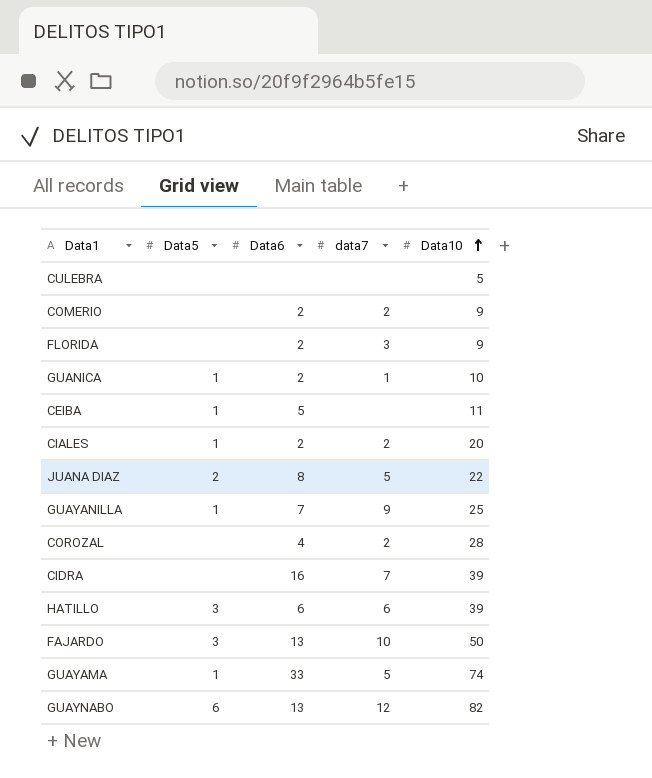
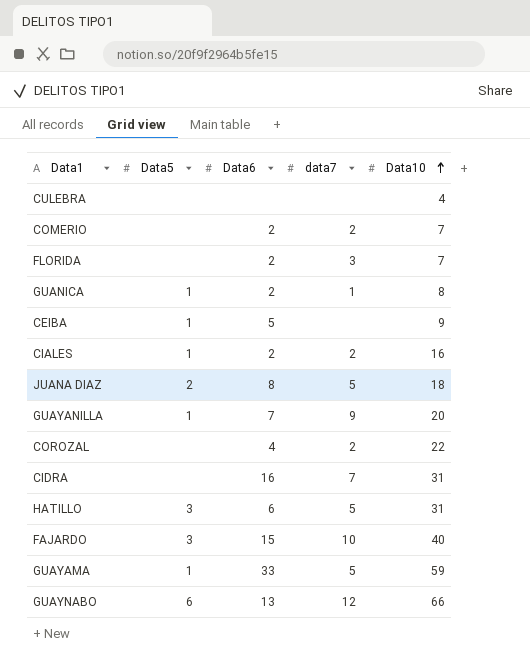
CULEBRA | Data10: 5 -> 4
COMERIO | Data10: 9 -> 7
FLORIDA | Data10: 9 -> 7
GUANICA | Data10: 10 -> 8
CEIBA | Data10: 11 -> 9
CIALES | Data10: 20 -> 16
JUANA DIAZ | Data10: 22 -> 18
GUAYANILLA | Data10: 25 -> 20
COROZAL | Data10: 28 -> 22
CIDRA | Data10: 39 -> 31
HATILLO | data7: 6 -> 5
HATILLO | Data10: 39 -> 31
FAJARDO | Data6: 13 -> 15
FAJARDO | Data10: 50 -> 40
GUAYAMA | Data10: 74 -> 59
GUAYNABO | Data10: 82 -> 66

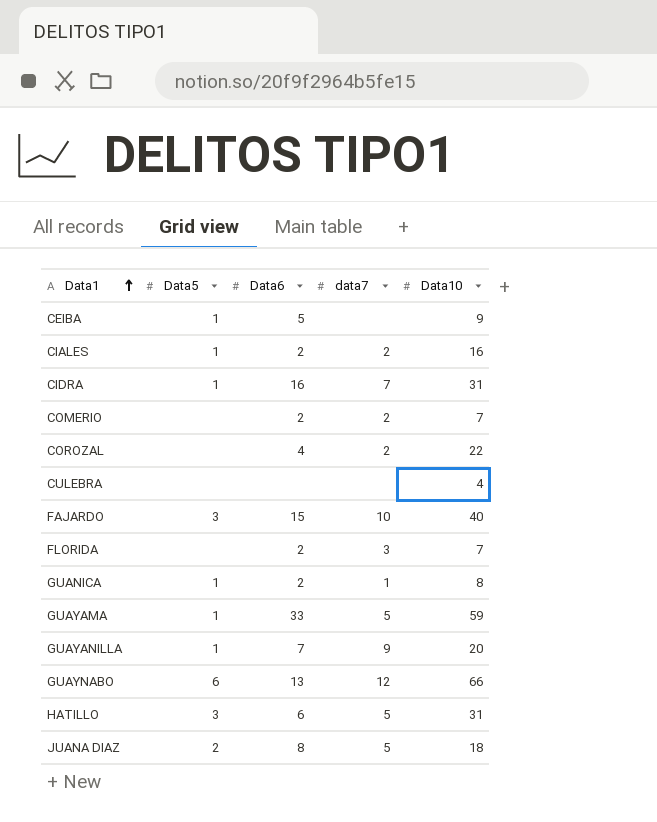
row order: Data10 ascending -> Data1 ascending
CIDRA | Data5: none -> 1

